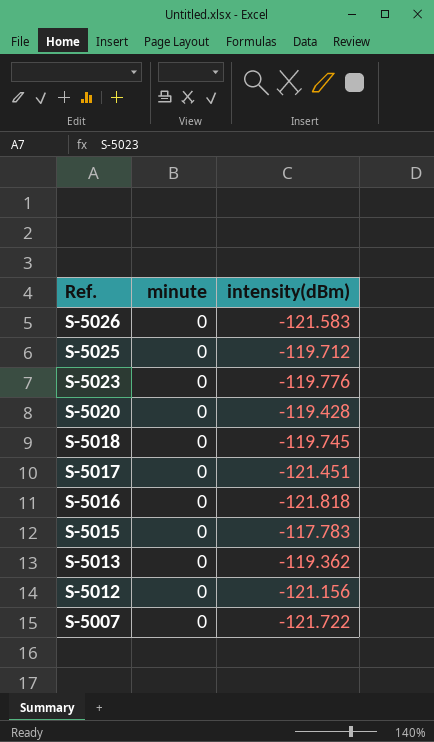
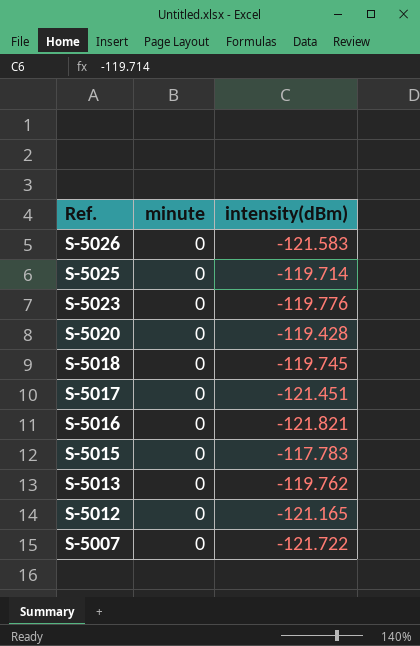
S-5025 | intensity(dBm): -119.712 -> -119.714
S-5016 | intensity(dBm): -121.818 -> -121.821
S-5013 | intensity(dBm): -119.362 -> -119.762
S-5012 | intensity(dBm): -121.156 -> -121.165

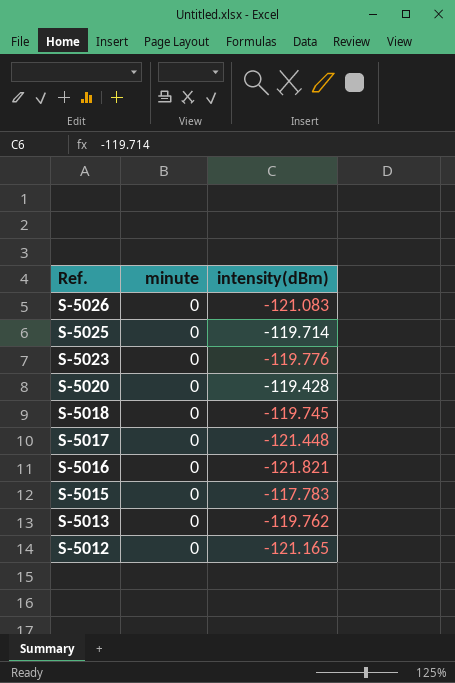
row S-5007: 0 | -121.722 -> none
S-5026 | intensity(dBm): -121.583 -> -121.083
S-5017 | intensity(dBm): -121.451 -> -121.448

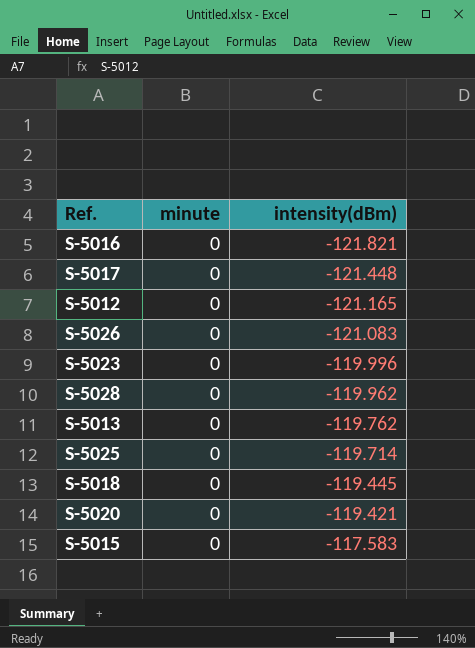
row order: Ref. descending -> intensity(dBm) ascending
S-5023 | intensity(dBm): -119.776 -> -119.996
row S-5028: none -> 0 | -119.962
S-5018 | intensity(dBm): -119.745 -> -119.445
S-5020 | intensity(dBm): -119.428 -> -119.421
S-5015 | intensity(dBm): -117.783 -> -117.583

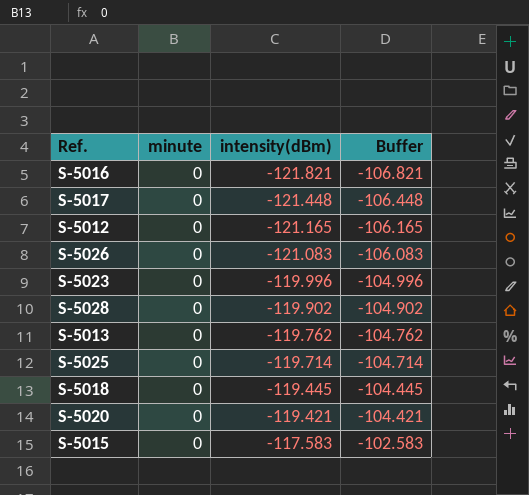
column Buffer | formula: none -> [intensity(dBm)] + 15
S-5028 | intensity(dBm): -119.962 -> -119.902

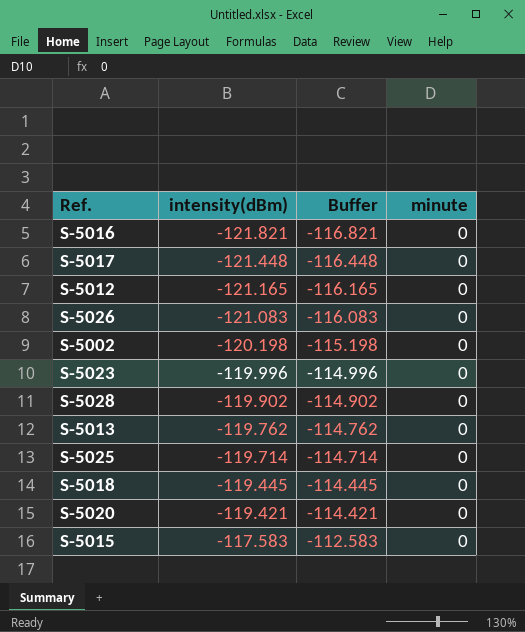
column Buffer | formula: [intensity(dBm)] + 15 -> [intensity(dBm)] + 5
column minute | position: 2 -> 4
row S-5002: none -> -120.198 | -115.198 | 0

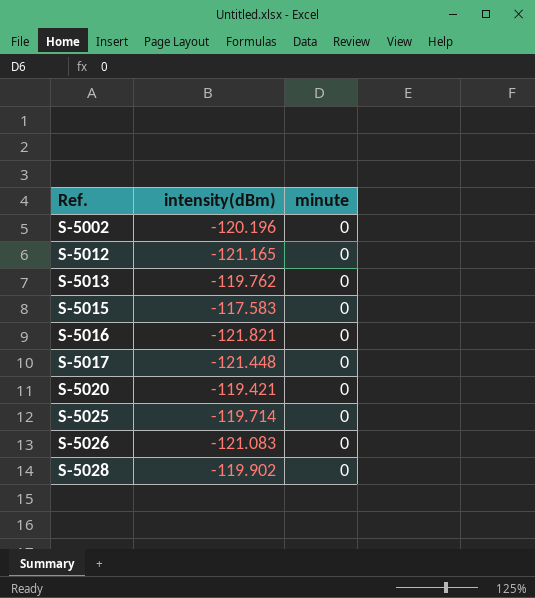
row order: intensity(dBm) ascending -> Ref. ascending
column Buffer | formula: [intensity(dBm)] + 5 -> none
row S-5023: -119.996 | -114.996 | 0 -> none
row S-5018: -119.445 | -114.445 | 0 -> none
S-5002 | intensity(dBm): -120.198 -> -120.196

